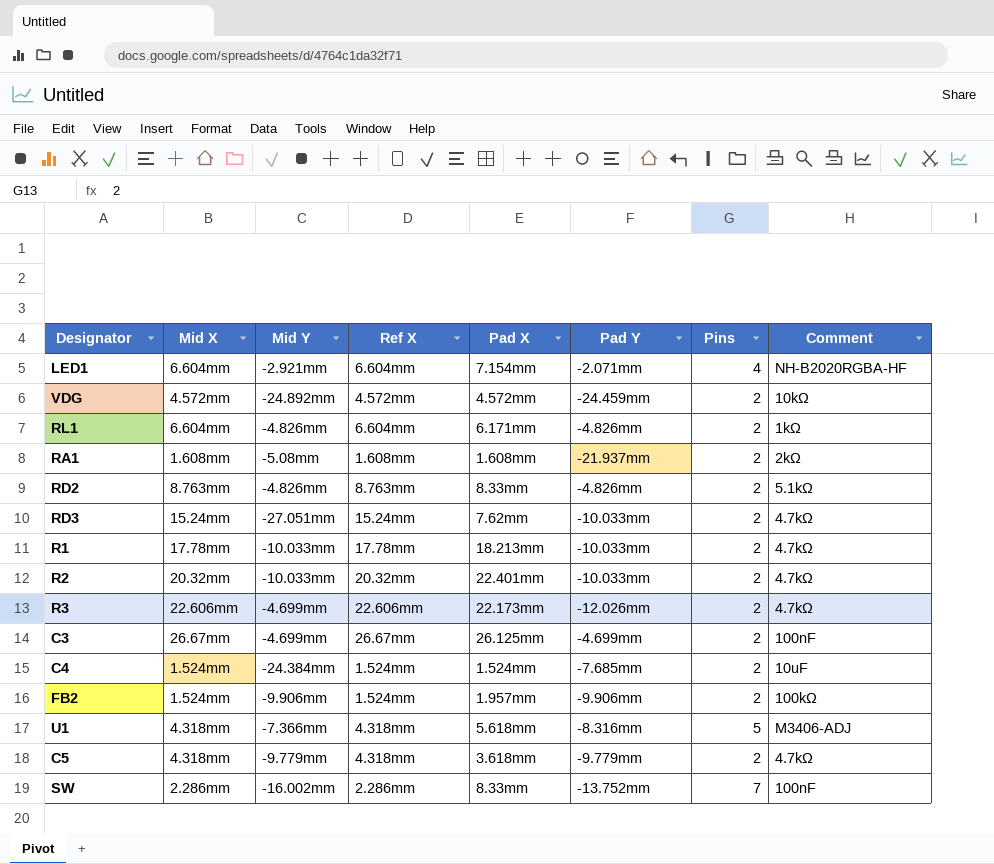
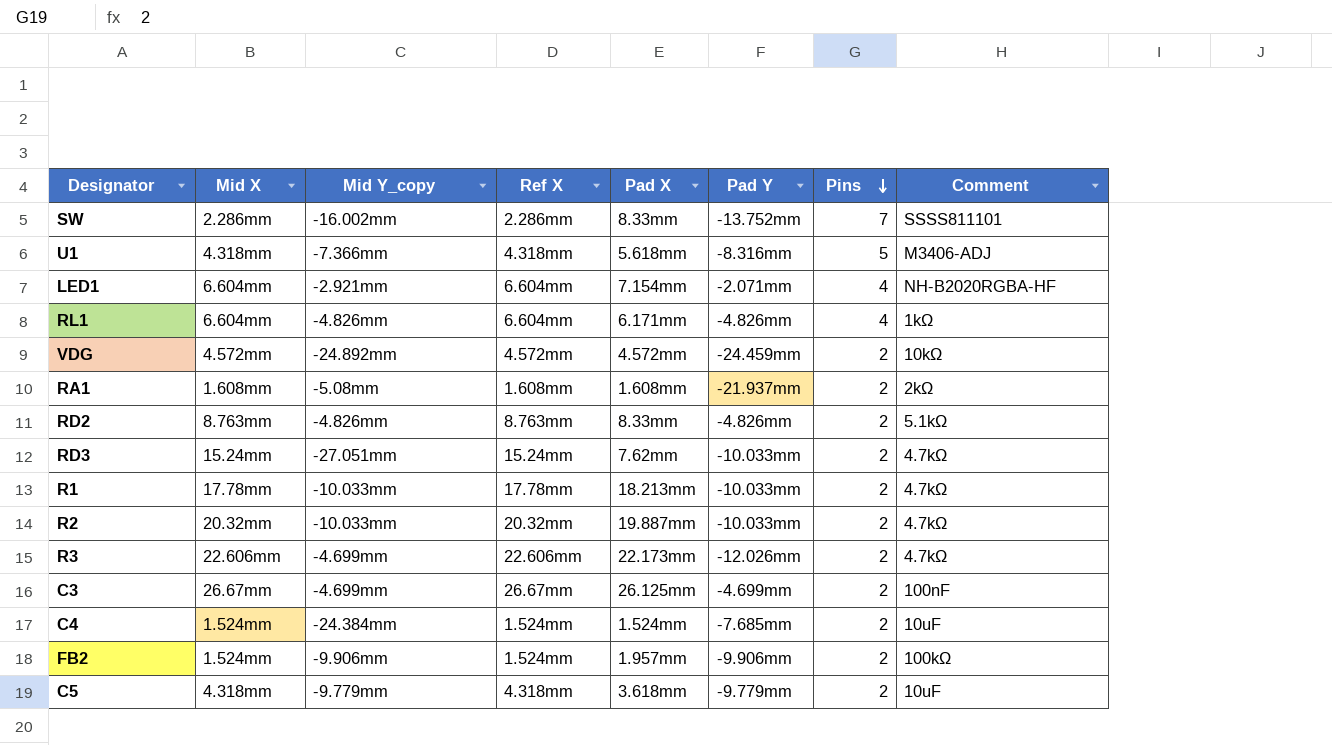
row order: none -> Pins descending
column name: Mid Y -> Mid Y_copy
SW | Comment: 100nF -> SSSS811101
RL1 | Pins: 2 -> 4
R2 | Pad X: 22.401mm -> 19.887mm
C5 | Comment: 4.7kΩ -> 10uF

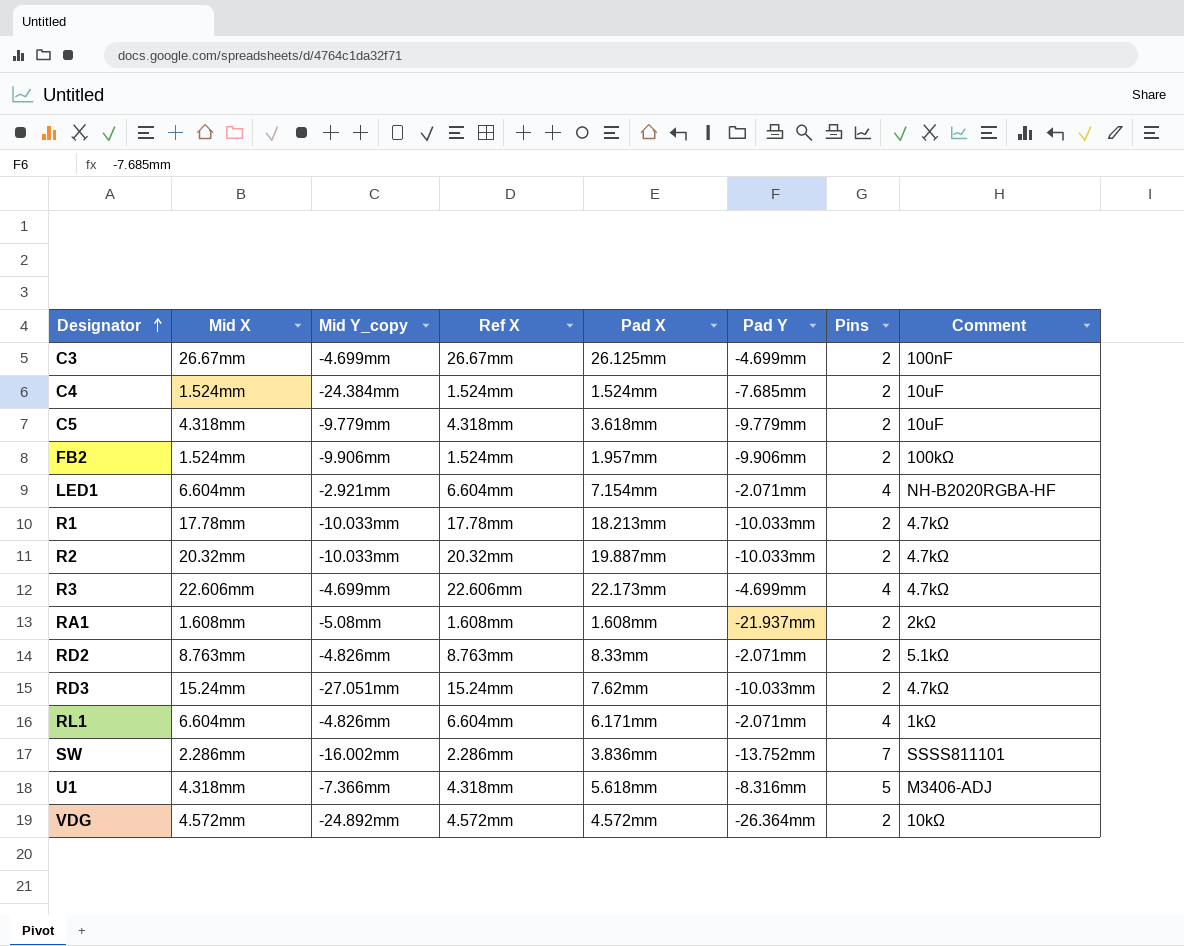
row order: Pins descending -> Designator ascending
R3 | Pad Y: -12.026mm -> -4.699mm
R3 | Pins: 2 -> 4
RD2 | Pad Y: -4.826mm -> -2.071mm
RL1 | Pad Y: -4.826mm -> -2.071mm
SW | Pad X: 8.33mm -> 3.836mm
VDG | Pad Y: -24.459mm -> -26.364mm

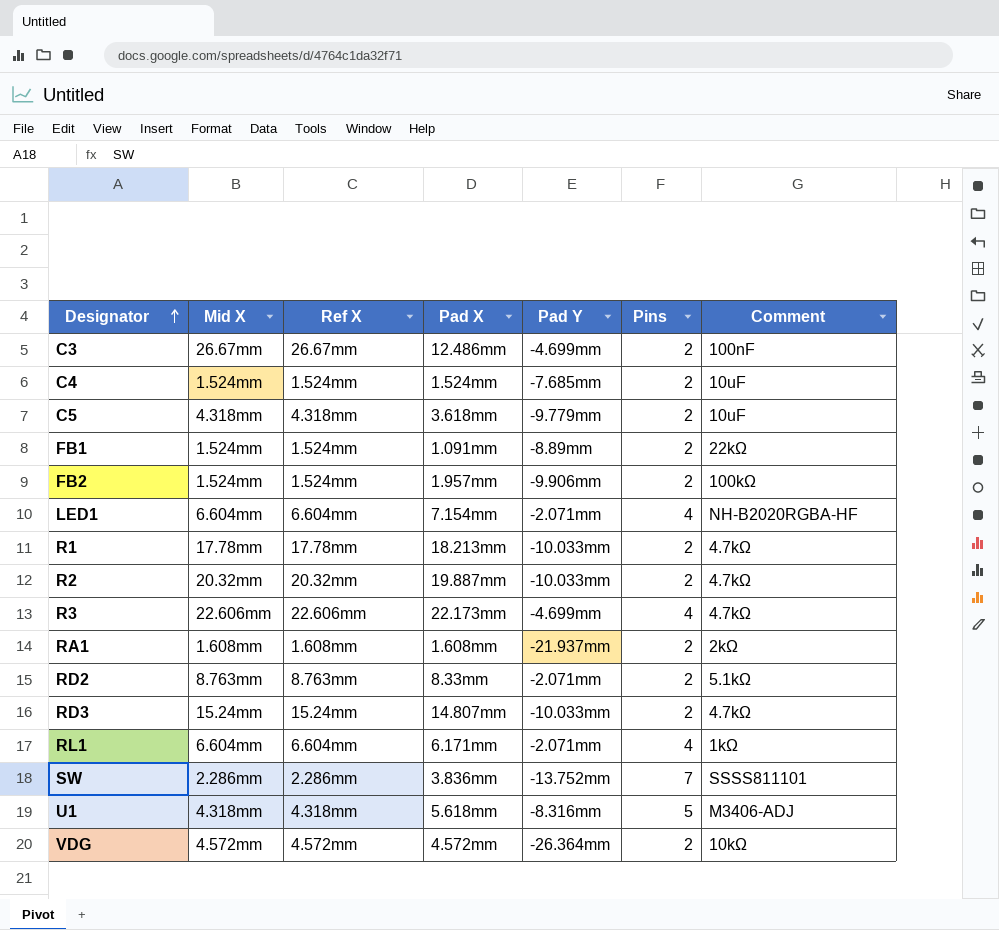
column Mid Y_copy | position: 3 -> none
C3 | Pad X: 26.125mm -> 12.486mm
row FB1: none -> 1.524mm | 1.524mm | 1.091mm | -8.89mm | 2 | 22kΩ
RD3 | Pad X: 7.62mm -> 14.807mm

